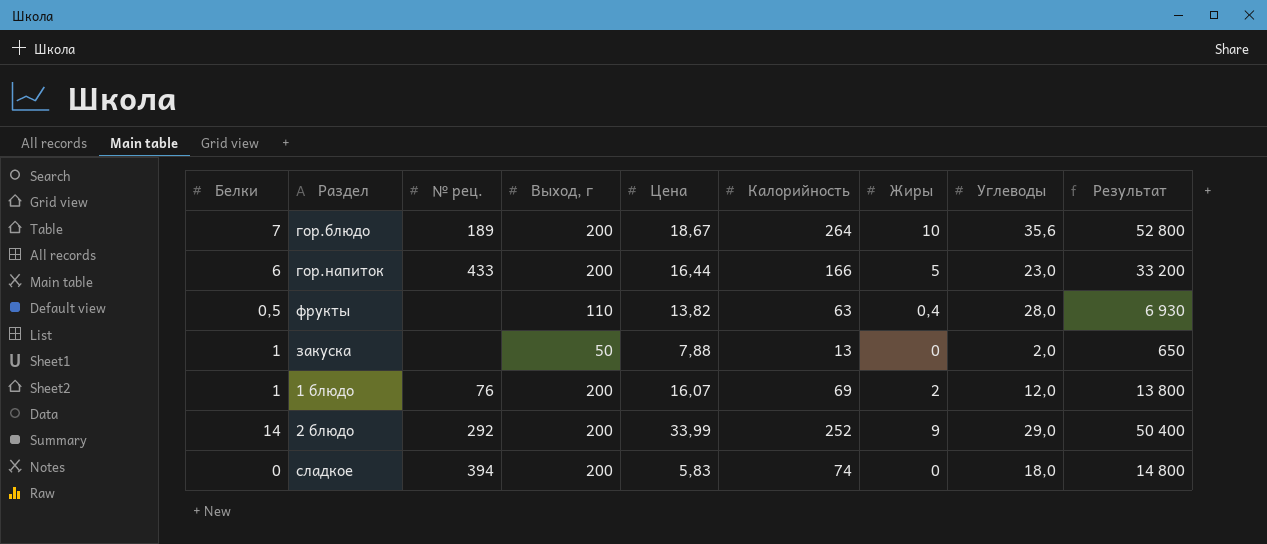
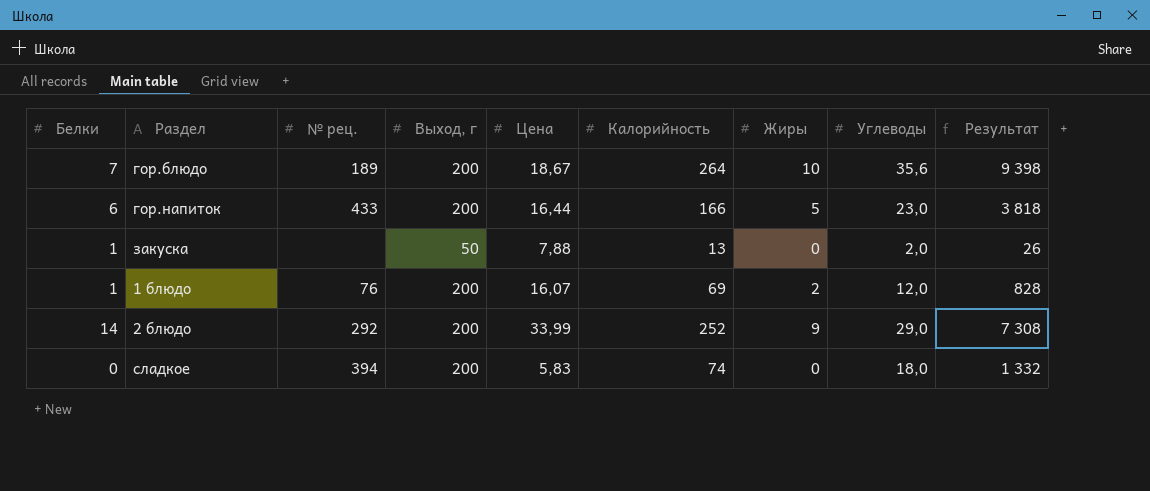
column Результат | formula: [Выход, г] * [Калорийность] -> [Калорийность] * [Углеводы]
row фрукты: 0,5 | none | 110 | 13,82 | 63 | 0,4 | 28,0 | 6 930 -> none

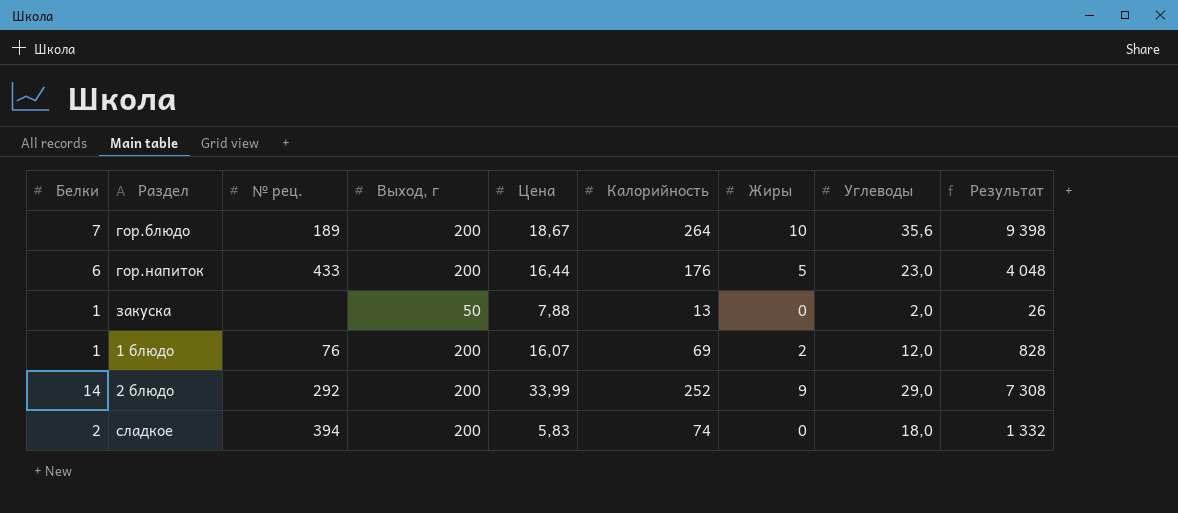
гор.напиток | Калорийность: 166 -> 176
гор.напиток | Результат: 3 818 -> 4 048
сладкое | Белки: 0 -> 2

